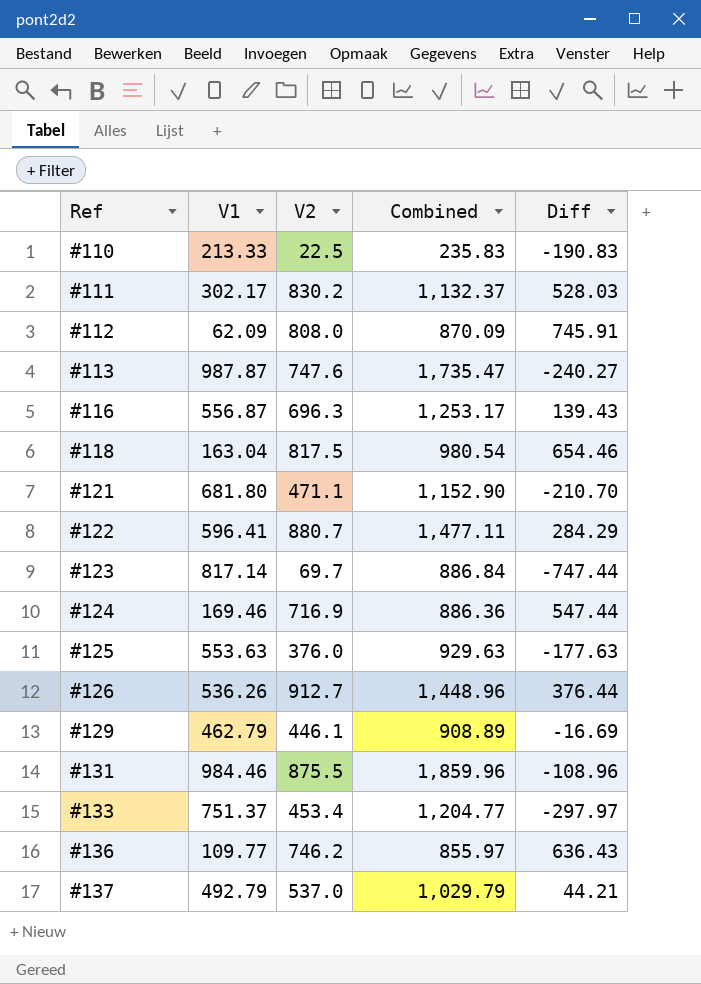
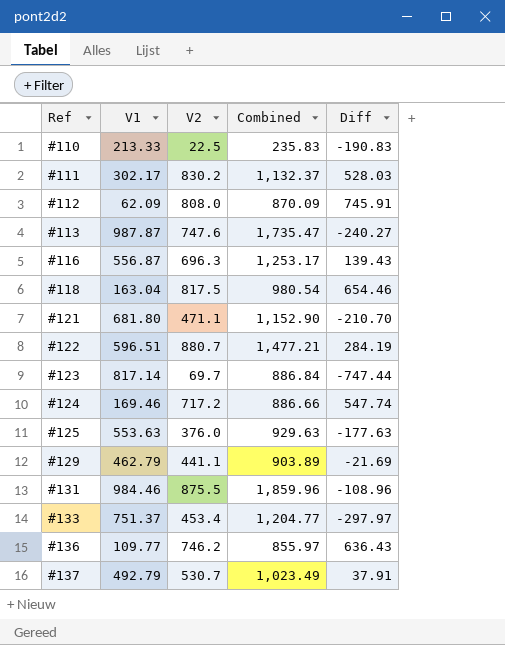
row #126: 536.26 | 912.7 | 1,448.96 | 376.44 -> none
#122 | V1: 596.41 -> 596.51
#122 | Combined: 1,477.11 -> 1,477.21
#122 | Diff: 284.29 -> 284.19
#124 | V2: 716.9 -> 717.2
#124 | Combined: 886.36 -> 886.66
#124 | Diff: 547.44 -> 547.74
#129 | V2: 446.1 -> 441.1
#129 | Combined: 908.89 -> 903.89
#129 | Diff: -16.69 -> -21.69
#137 | V2: 537.0 -> 530.7
#137 | Combined: 1,029.79 -> 1,023.49
#137 | Diff: 44.21 -> 37.91

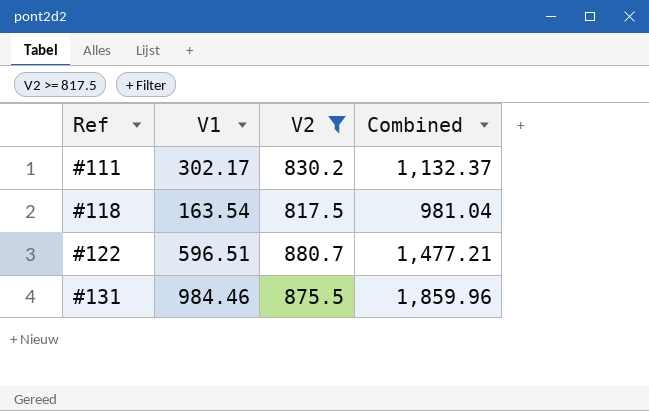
filter: none -> V2 >= 817.5
column Diff | formula: [V2] - [V1] -> none
#118 | V1: 163.04 -> 163.54
#118 | Combined: 980.54 -> 981.04

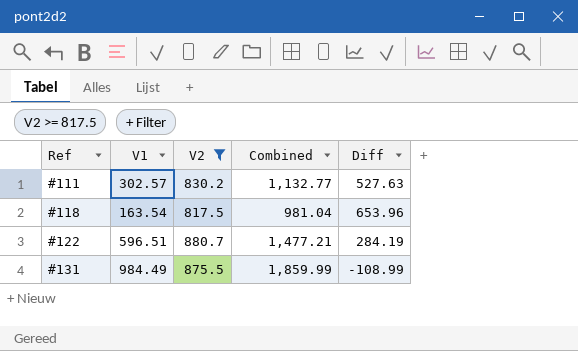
column Diff | formula: none -> [V2] - [V1]
#111 | V1: 302.17 -> 302.57
#111 | Combined: 1,132.37 -> 1,132.77
#131 | V1: 984.46 -> 984.49
#131 | Combined: 1,859.96 -> 1,859.99

